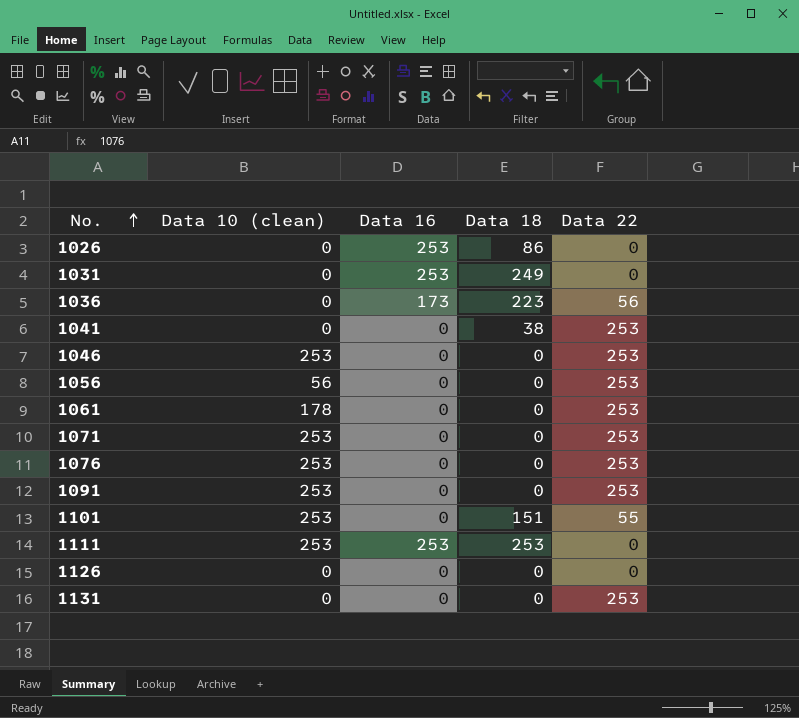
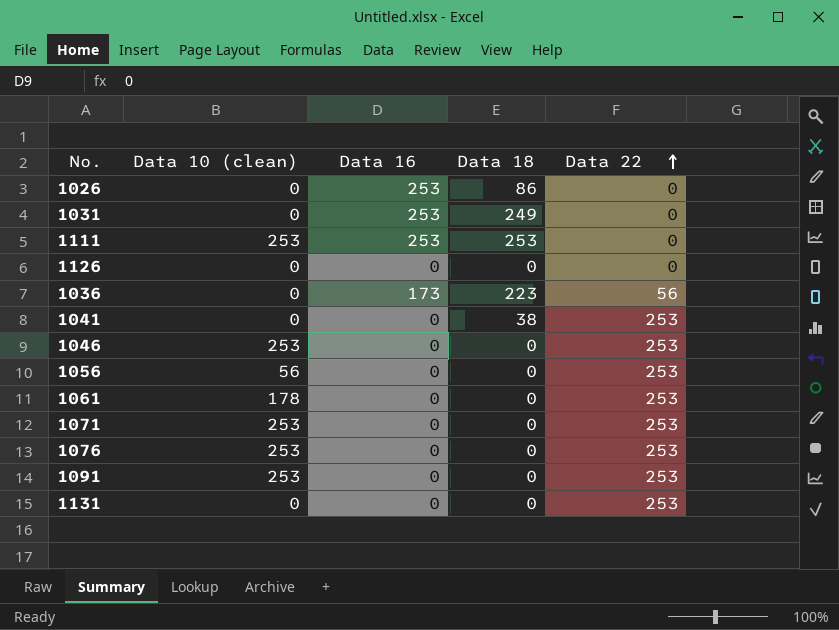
row order: No. ascending -> Data 22 ascending
row 1101: 253 | 0 | 151 | 55 -> none

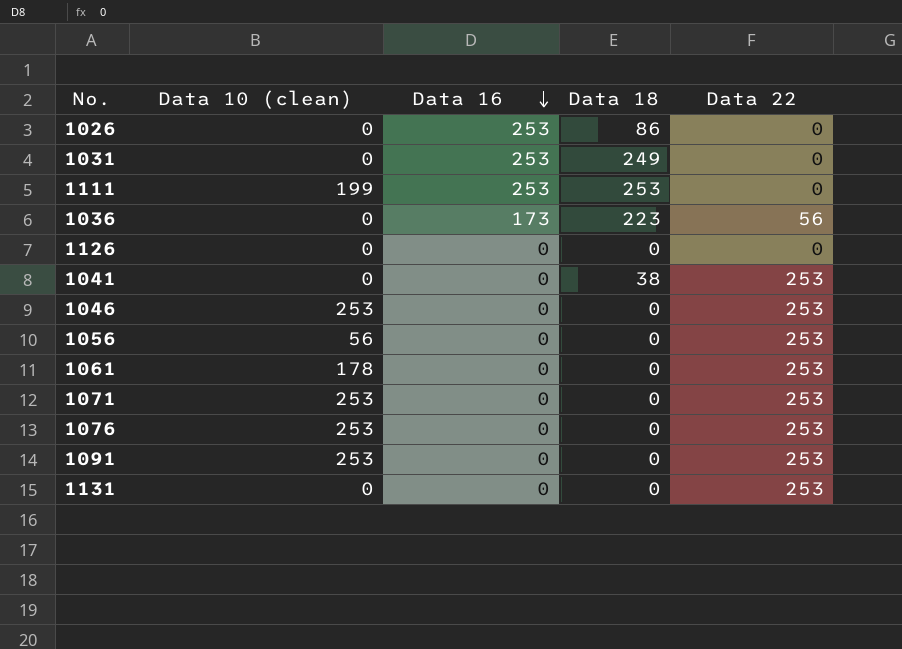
row order: Data 22 ascending -> Data 16 descending
1111 | Data 10 (clean): 253 -> 199

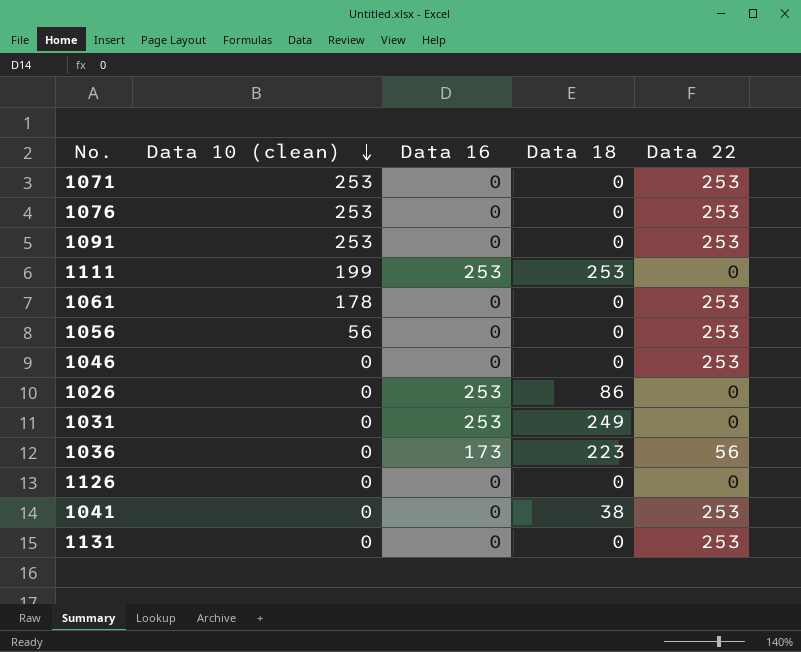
row order: Data 16 descending -> Data 10 (clean) descending
1046 | Data 10 (clean): 253 -> 0

